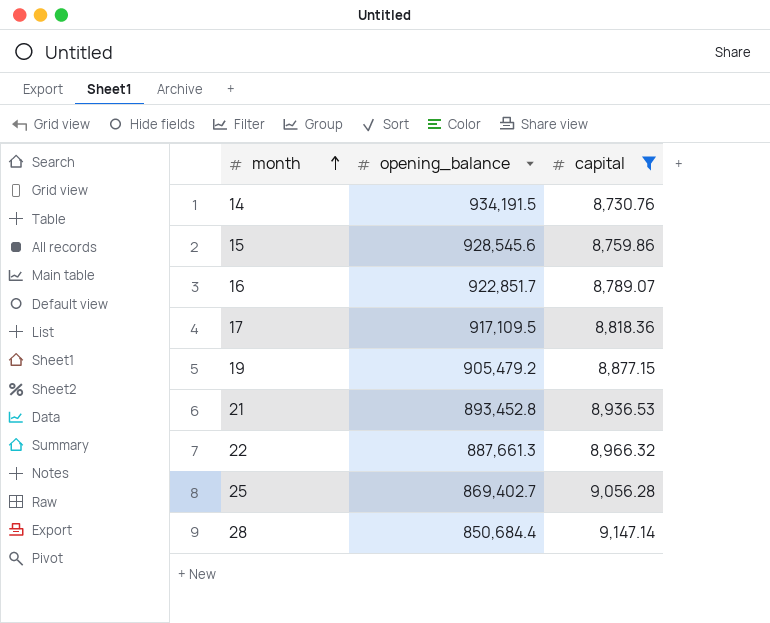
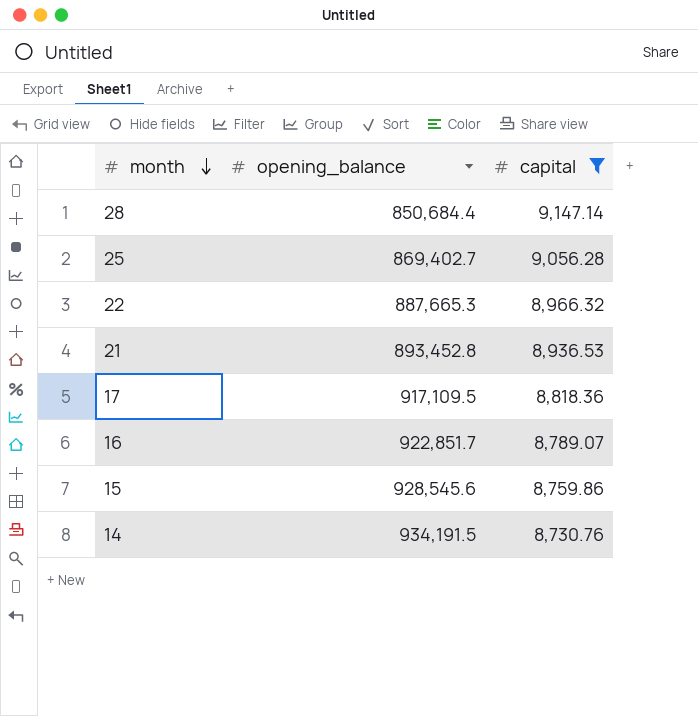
row order: month ascending -> month descending
row 19: 905,479.2 | 8,877.15 -> none
22 | opening_balance: 887,661.3 -> 887,665.3

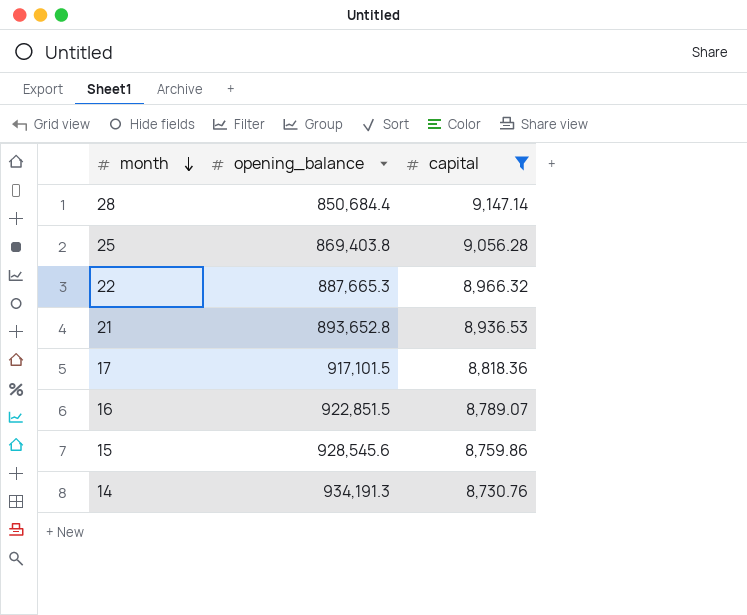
25 | opening_balance: 869,402.7 -> 869,403.8
21 | opening_balance: 893,452.8 -> 893,652.8
17 | opening_balance: 917,109.5 -> 917,101.5
16 | opening_balance: 922,851.7 -> 922,851.5
14 | opening_balance: 934,191.5 -> 934,191.3

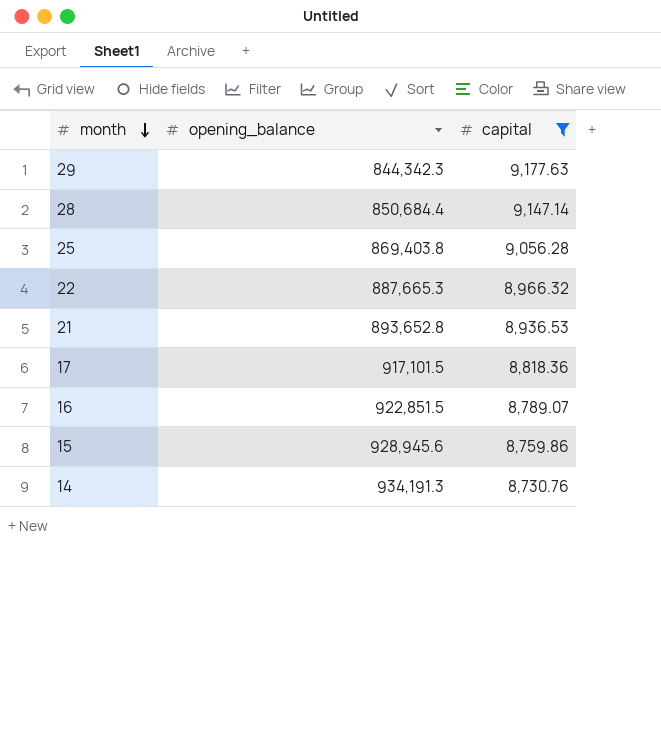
row 29: none -> 844,342.3 | 9,177.63
15 | opening_balance: 928,545.6 -> 928,945.6

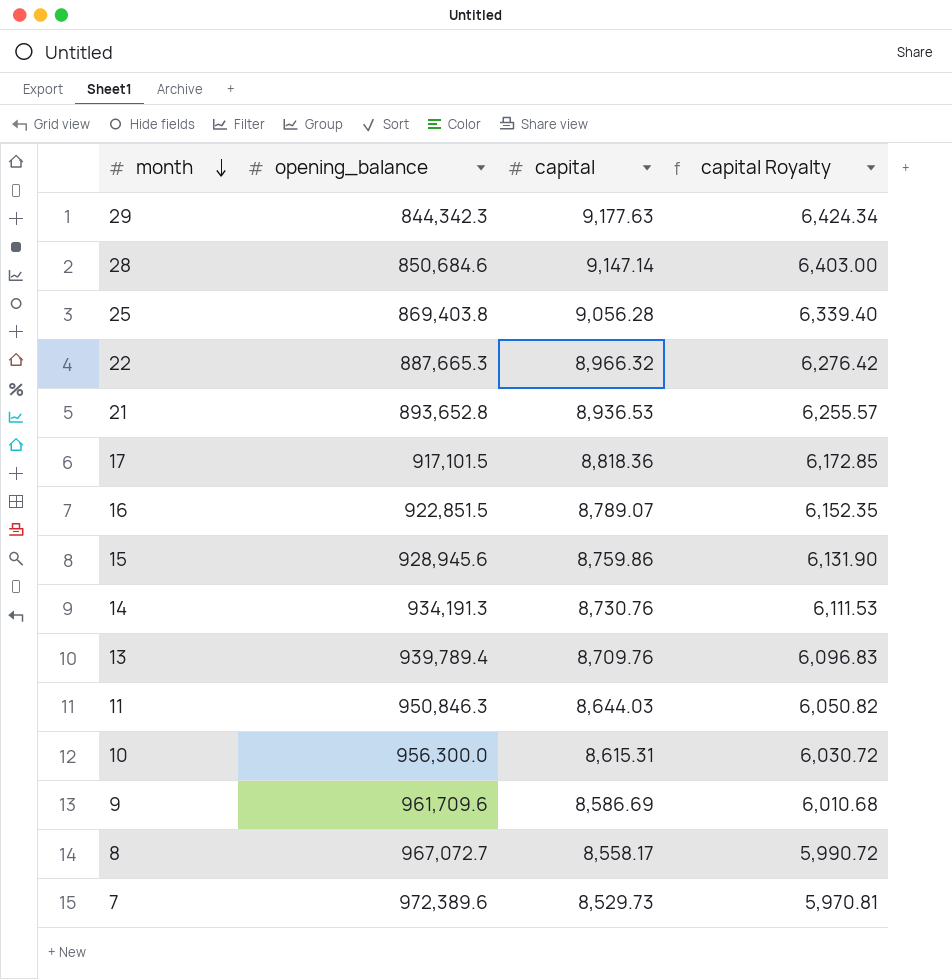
filter: capital >= 8,730.76 -> none
column capital Royalty | formula: none -> [capital] * 0.7
28 | opening_balance: 850,684.4 -> 850,684.6

